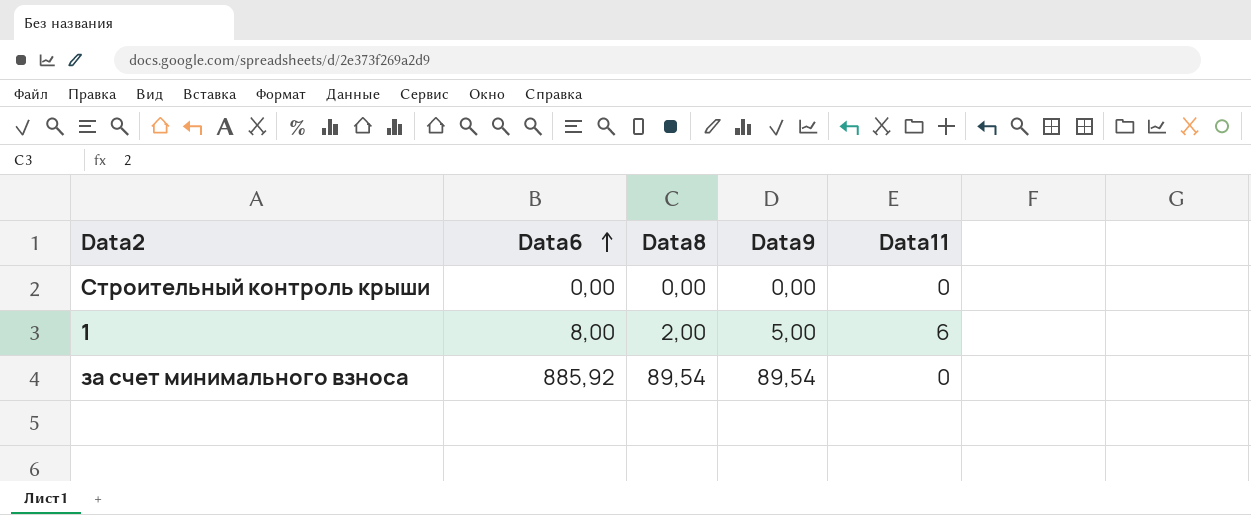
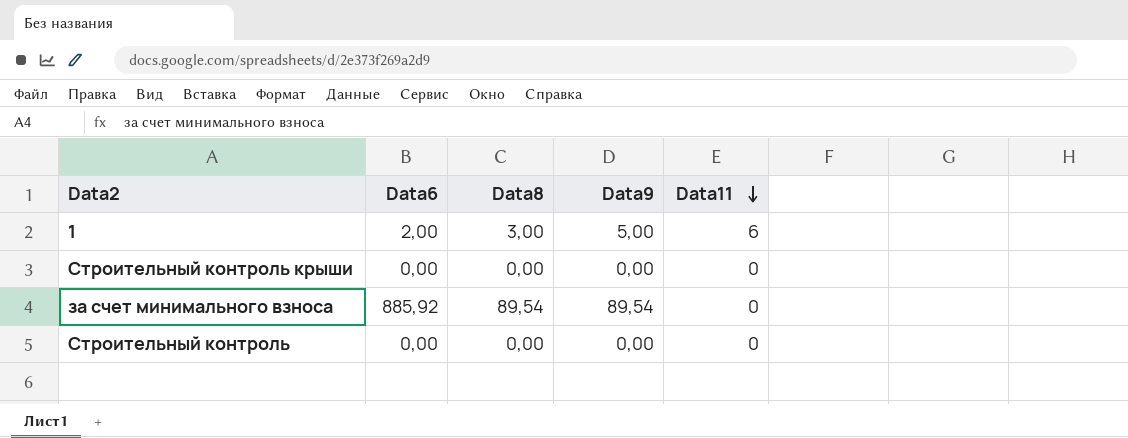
row order: Data6 ascending -> Data11 descending
1 | Data6: 8,00 -> 2,00
1 | Data8: 2,00 -> 3,00
row Строительный контроль: none -> 0,00 | 0,00 | 0,00 | 0

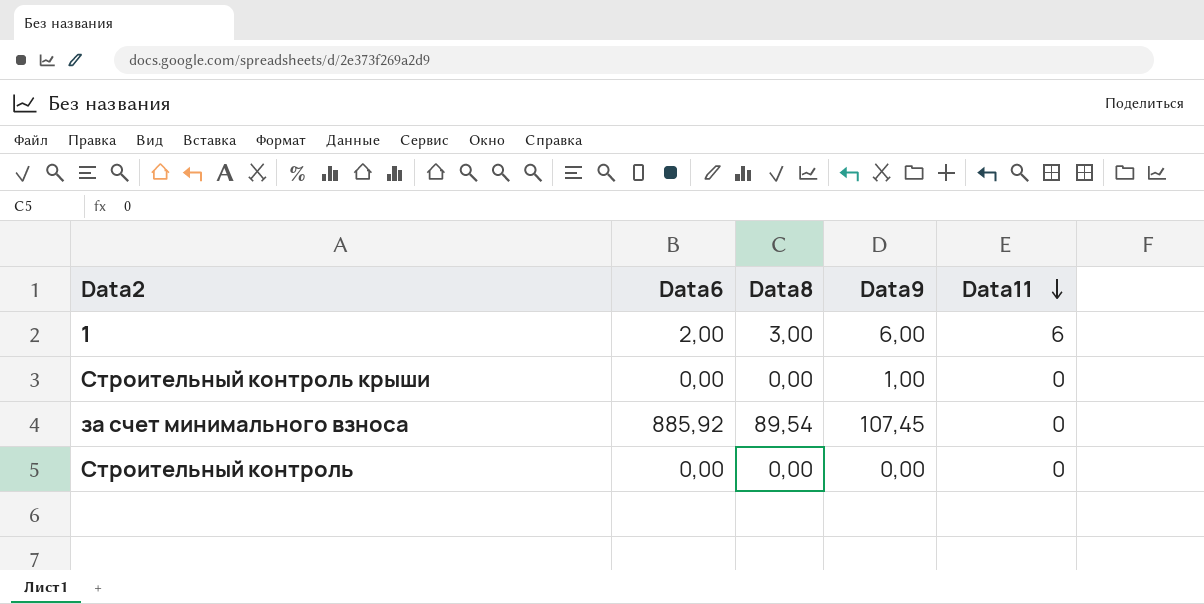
1 | Data9: 5,00 -> 6,00
Строительный контроль крыши | Data9: 0,00 -> 1,00
за счет минимального взноса | Data9: 89,54 -> 107,45

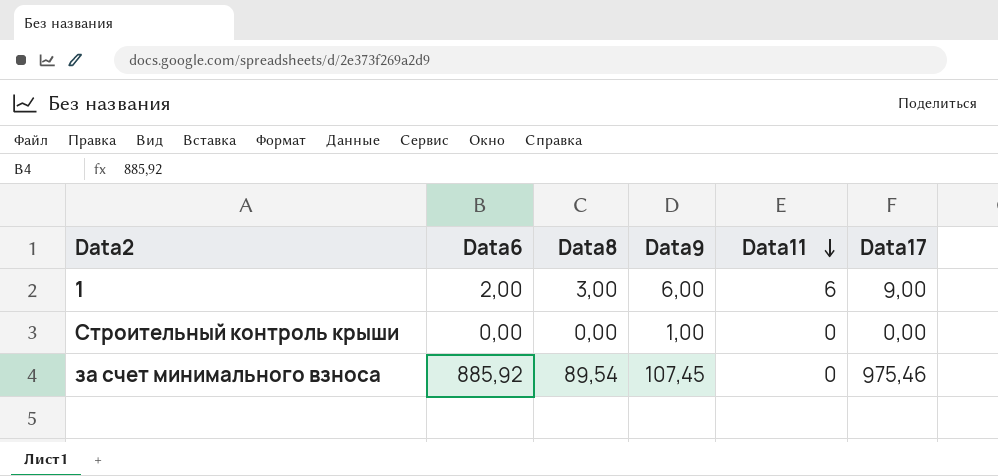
column Data17 | position: none -> 6
row Строительный контроль: 0,00 | 0,00 | 0,00 | 0 -> none

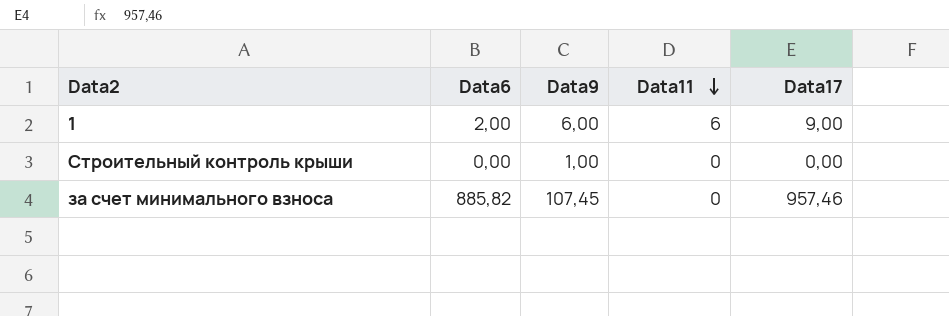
column Data8 | position: 3 -> none
за счет минимального взноса | Data6: 885,92 -> 885,82
за счет минимального взноса | Data17: 975,46 -> 957,46

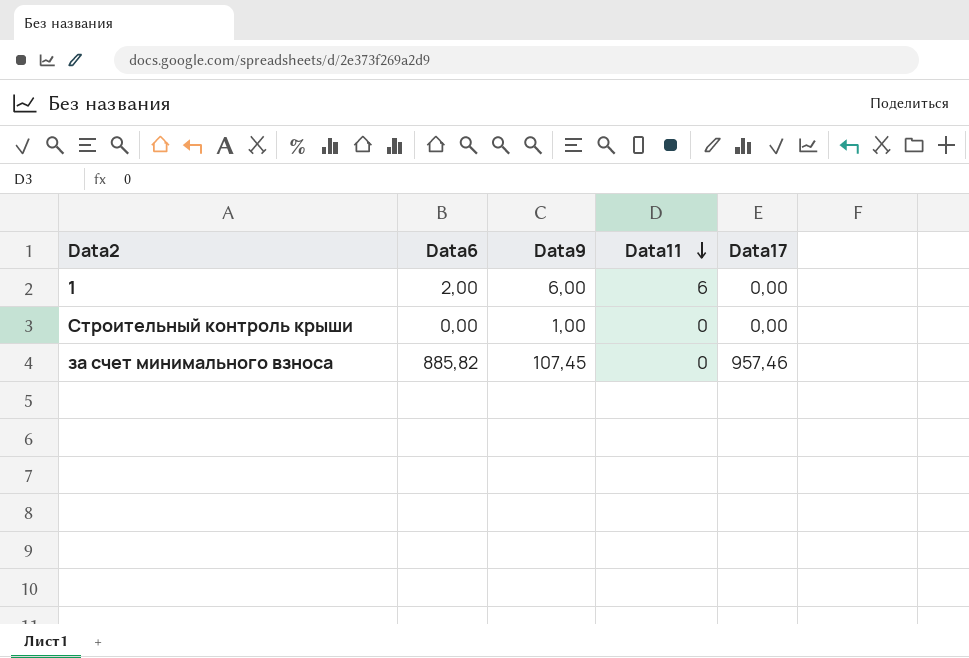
1 | Data17: 9,00 -> 0,00

